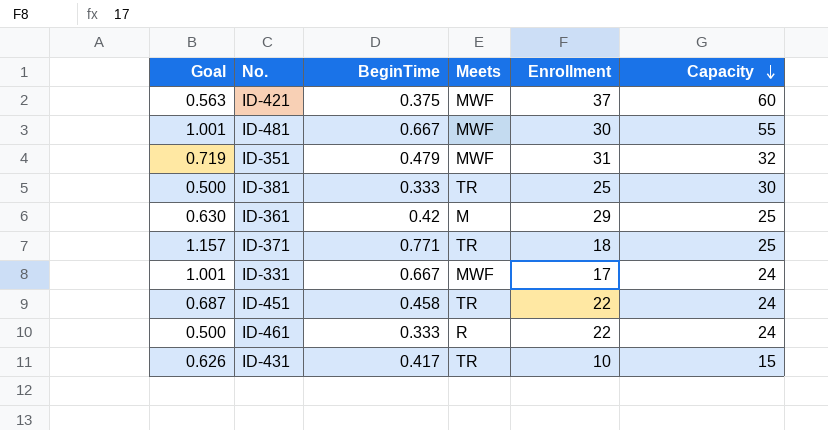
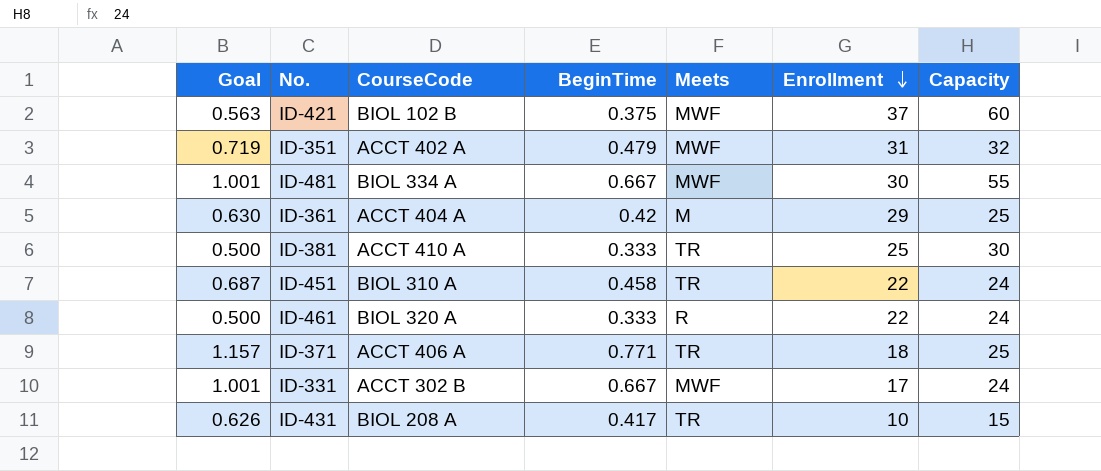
row order: Capacity descending -> Enrollment descending
column CourseCode | position: none -> 3

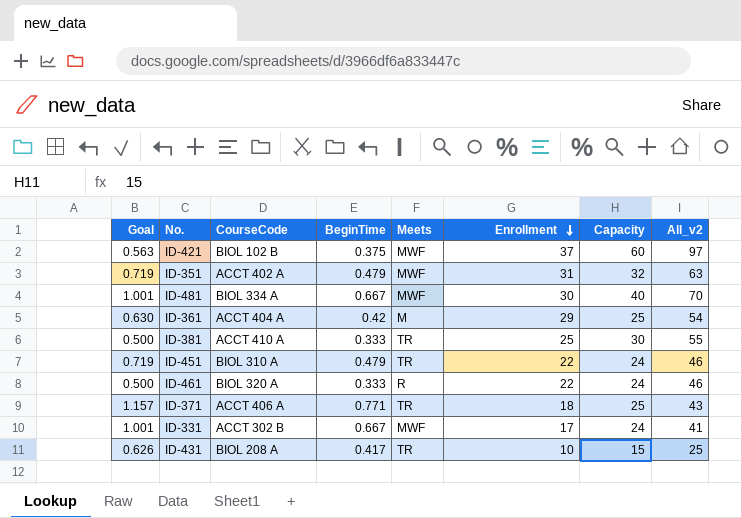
column All_v2 | formula: none -> [Enrollment] + [Capacity]
ID-481 | Capacity: 55 -> 40
ID-451 | Goal: 0.687 -> 0.719
ID-451 | BeginTime: 0.458 -> 0.479

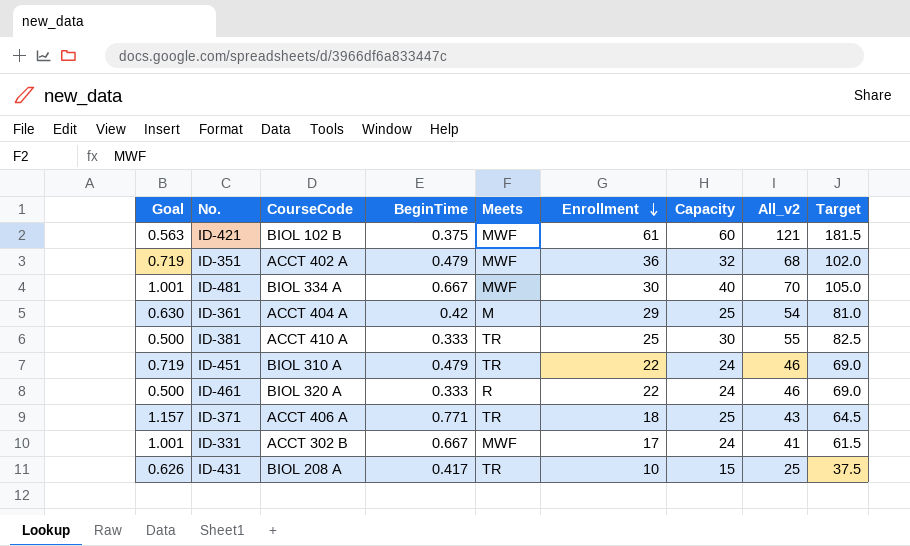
column Target | formula: none -> [All_v2] * 1.5
ID-421 | Enrollment: 37 -> 61
ID-421 | All_v2: 97 -> 121
ID-351 | Enrollment: 31 -> 36
ID-351 | All_v2: 63 -> 68

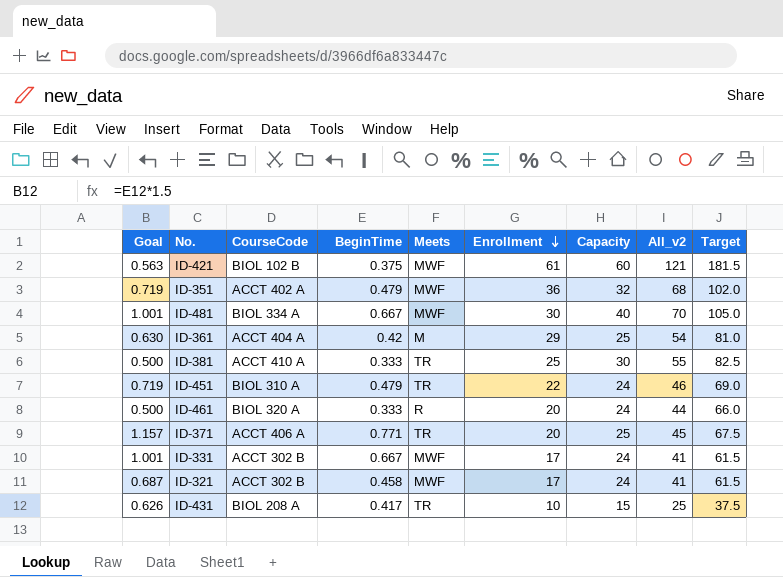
ID-461 | Enrollment: 22 -> 20
ID-461 | All_v2: 46 -> 44
ID-461 | Target: 69.0 -> 66.0
ID-371 | Enrollment: 18 -> 20
ID-371 | All_v2: 43 -> 45
ID-371 | Target: 64.5 -> 67.5
row ID-321: none -> 0.687 | ACCT 302 B | 0.458 | MWF | 17 | 24 | 41 | 61.5

